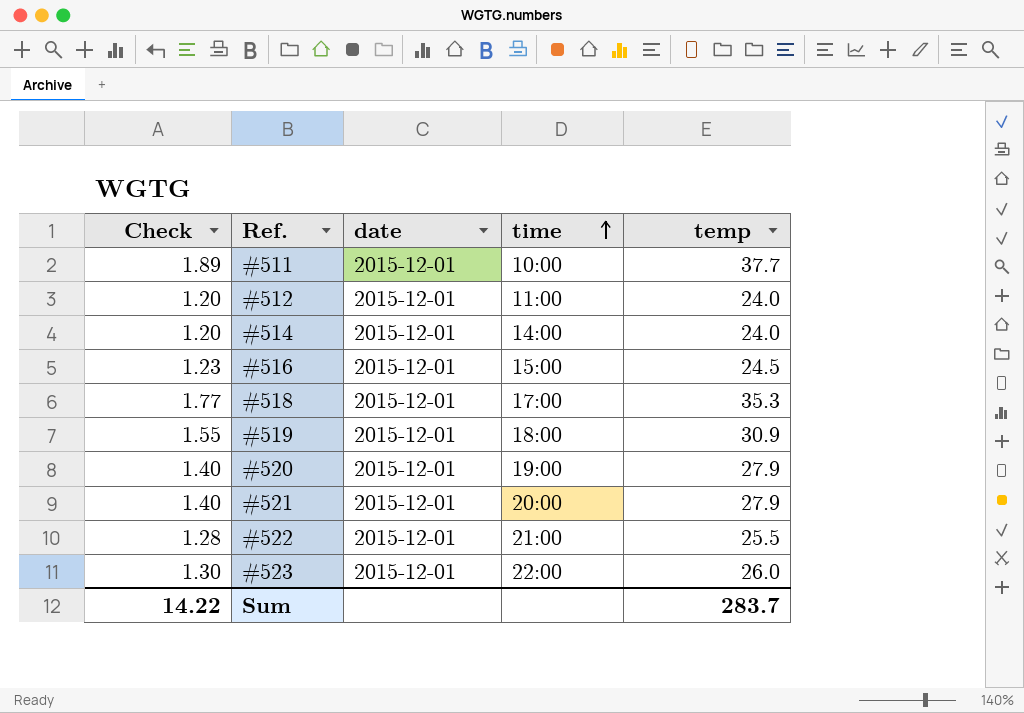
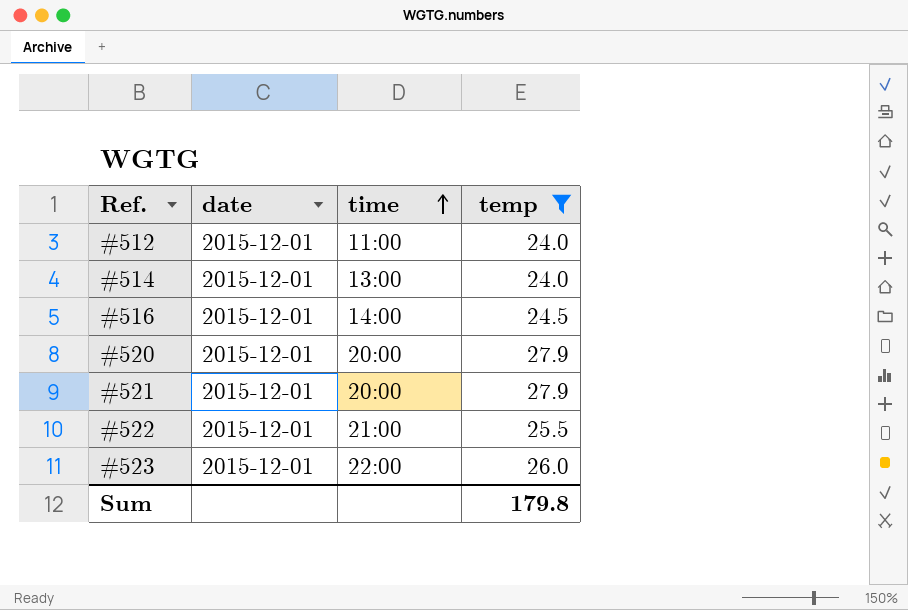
filter: none -> temp <= 27.9
column Check | formula: [temp] * 0.05 -> none
#514 | time: 14:00 -> 13:00
#516 | time: 15:00 -> 14:00
#520 | time: 19:00 -> 20:00
Sum | temp: 283.7 -> 179.8

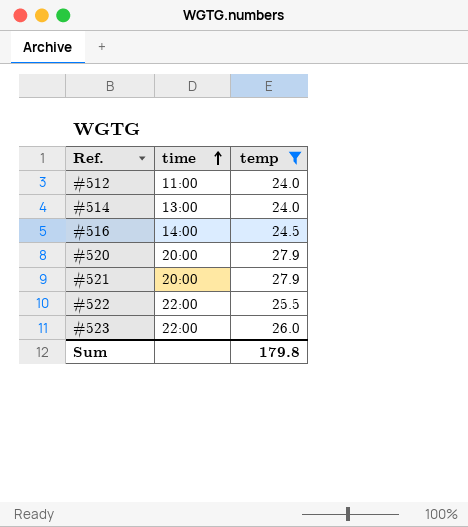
column date | position: 2 -> none
#522 | time: 21:00 -> 22:00

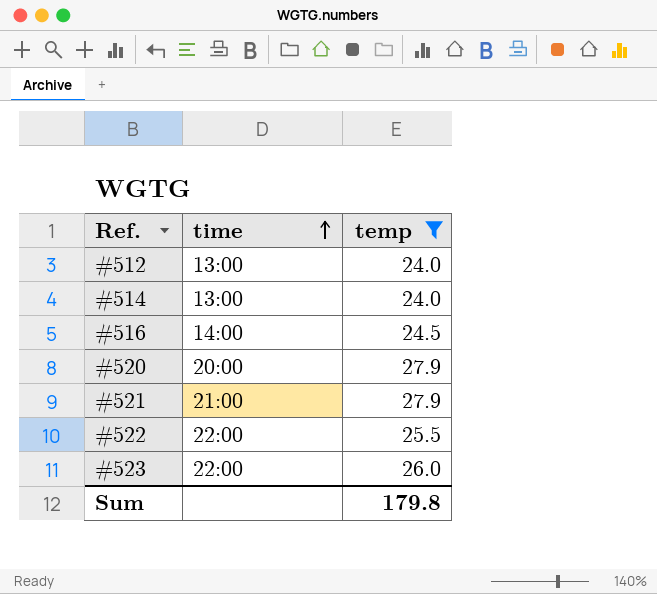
#512 | time: 11:00 -> 13:00
#521 | time: 20:00 -> 21:00

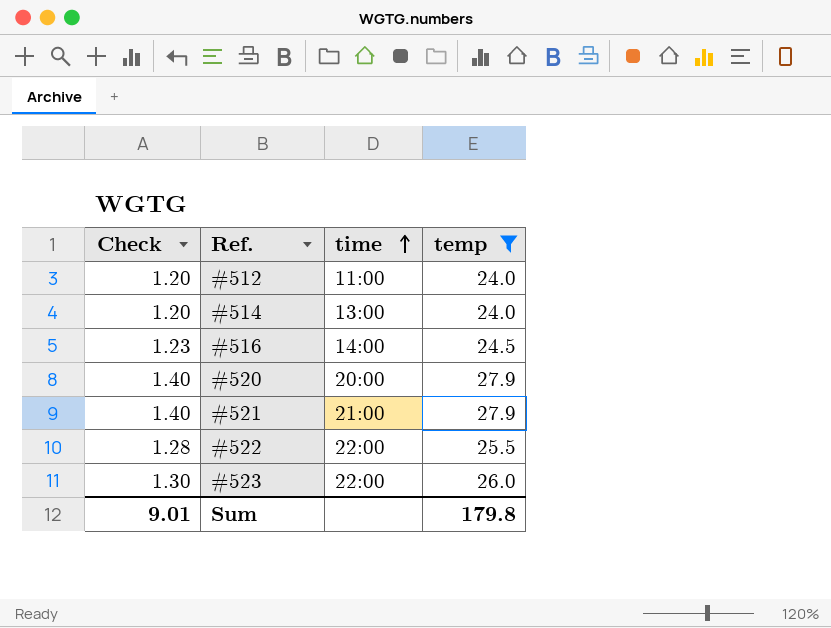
column Check | formula: none -> [temp] * 0.05
#512 | time: 13:00 -> 11:00

